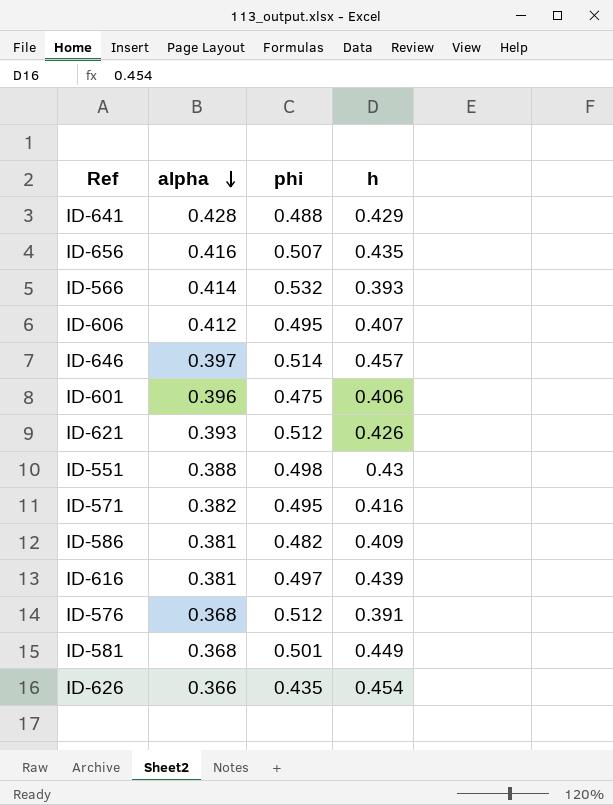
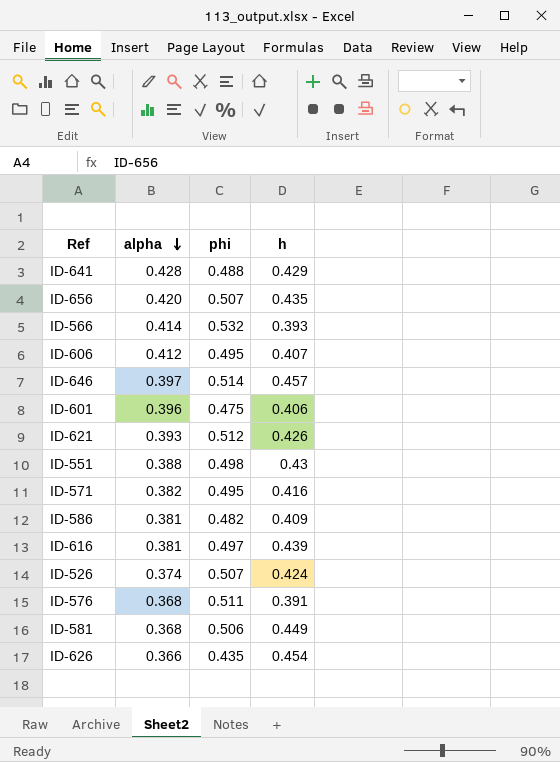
ID-656 | alpha: 0.416 -> 0.420
row ID-526: none -> 0.374 | 0.507 | 0.424
ID-576 | phi: 0.512 -> 0.511
ID-581 | phi: 0.501 -> 0.506

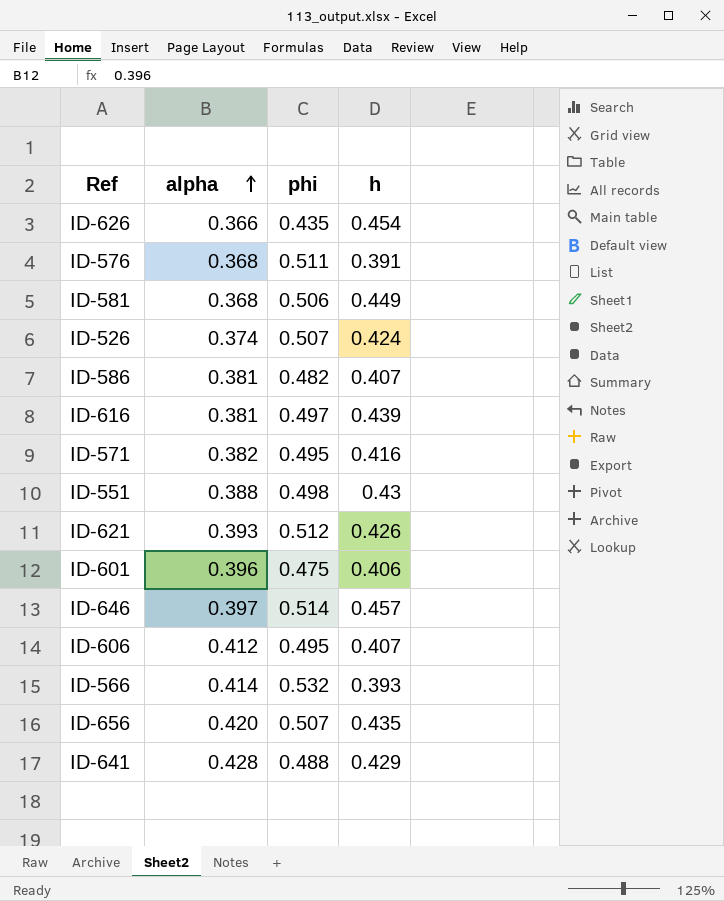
row order: alpha descending -> alpha ascending
ID-586 | h: 0.409 -> 0.407

